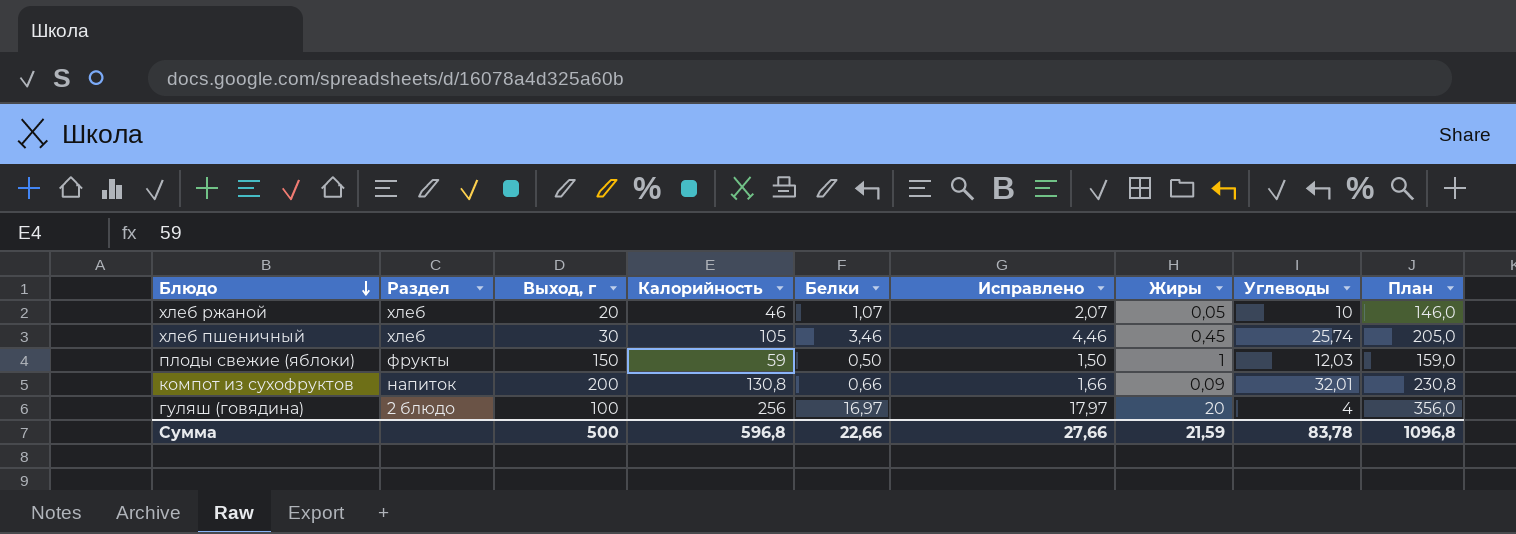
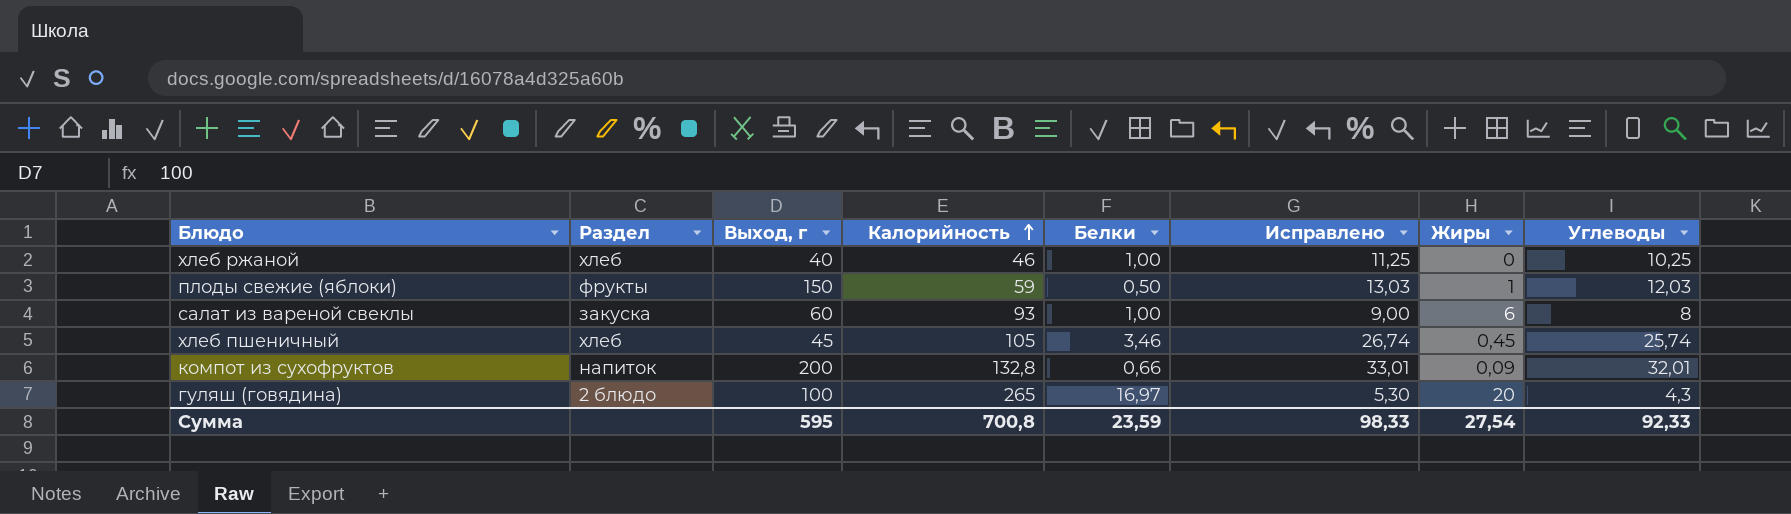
row order: Блюдо descending -> Калорийность ascending
column План | formula: [Калорийность] + 100 -> none
column Исправлено | formula: [Белки] + 1 -> [Углеводы] + 1
хлеб ржаной | Выход, г: 20 -> 40
хлеб ржаной | Белки: 1,07 -> 1,00
хлеб ржаной | Жиры: 0,05 -> 0
хлеб ржаной | Углеводы: 10 -> 10,25
row салат из вареной свеклы: none -> закуска | 60 | 93 | 1,00 | 9,00 | 6 | 8
хлеб пшеничный | Выход, г: 30 -> 45
компот из сухофруктов | Калорийность: 130,8 -> 132,8
гуляш (говядина) | Калорийность: 256 -> 265
гуляш (говядина) | Углеводы: 4 -> 4,3
Сумма | Выход, г: 500 -> 595
Сумма | Калорийность: 596,8 -> 700,8
Сумма | Белки: 22,66 -> 23,59
Сумма | Исправлено: 27,66 -> 98,33
Сумма | Жиры: 21,59 -> 27,54
Сумма | Углеводы: 83,78 -> 92,33

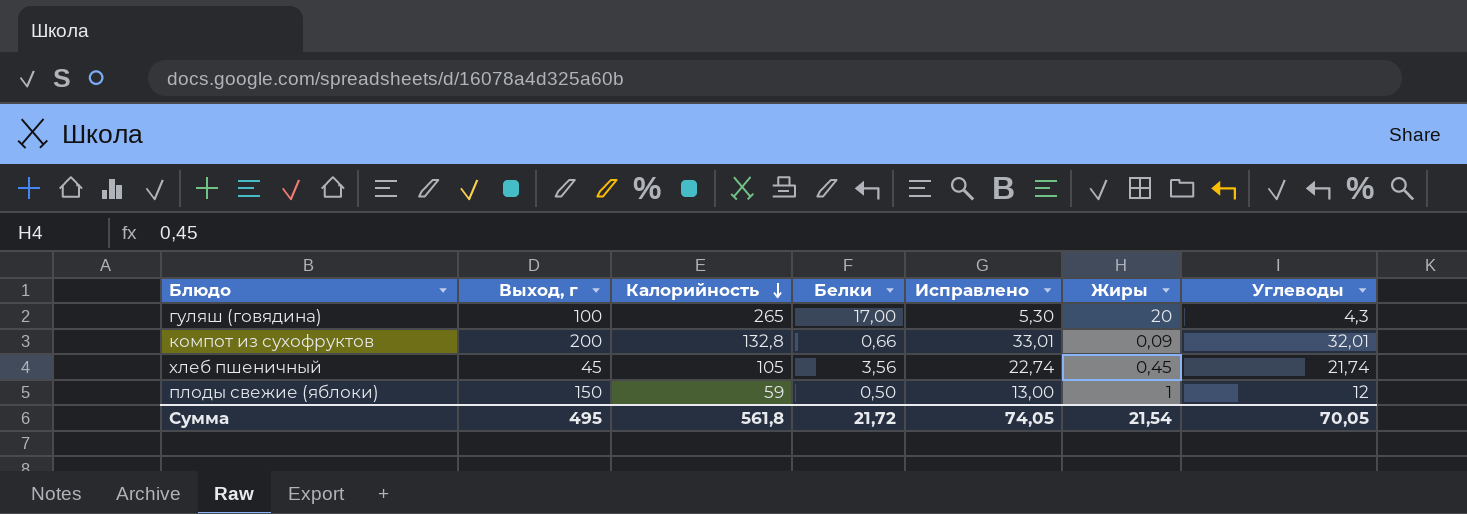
row order: Калорийность ascending -> Калорийность descending
column Раздел | position: 2 -> none
row хлеб ржаной: хлеб | 40 | 46 | 1,00 | 11,25 | 0 | 10,25 -> none
row салат из вареной свеклы: закуска | 60 | 93 | 1,00 | 9,00 | 6 | 8 -> none
гуляш (говядина) | Белки: 16,97 -> 17,00
хлеб пшеничный | Белки: 3,46 -> 3,56
хлеб пшеничный | Исправлено: 26,74 -> 22,74
хлеб пшеничный | Углеводы: 25,74 -> 21,74
плоды свежие (яблоки) | Исправлено: 13,03 -> 13,00
плоды свежие (яблоки) | Углеводы: 12,03 -> 12
Сумма | Выход, г: 595 -> 495
Сумма | Калорийность: 700,8 -> 561,8
Сумма | Белки: 23,59 -> 21,72
Сумма | Исправлено: 98,33 -> 74,05
Сумма | Жиры: 27,54 -> 21,54
Сумма | Углеводы: 92,33 -> 70,05

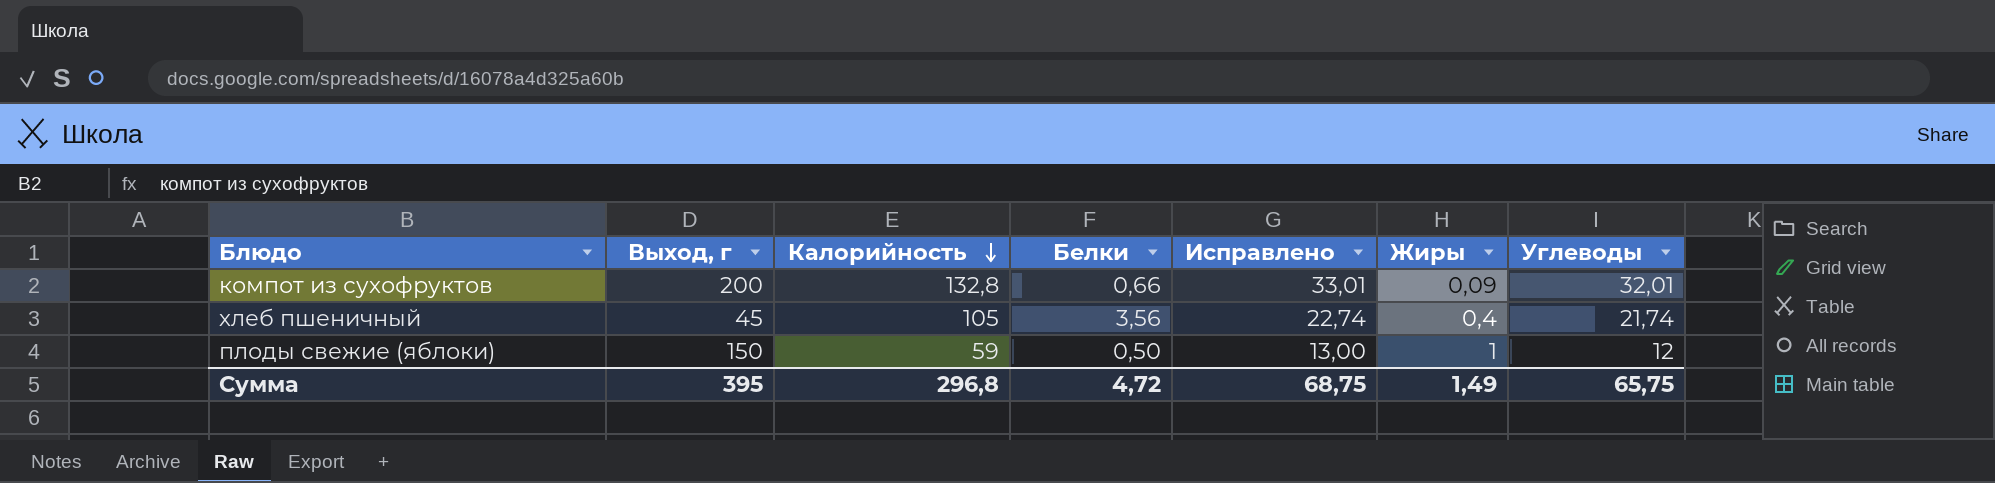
row гуляш (говядина): 100 | 265 | 17,00 | 5,30 | 20 | 4,3 -> none
хлеб пшеничный | Жиры: 0,45 -> 0,4
Сумма | Выход, г: 495 -> 395
Сумма | Калорийность: 561,8 -> 296,8
Сумма | Белки: 21,72 -> 4,72
Сумма | Исправлено: 74,05 -> 68,75
Сумма | Жиры: 21,54 -> 1,49
Сумма | Углеводы: 70,05 -> 65,75

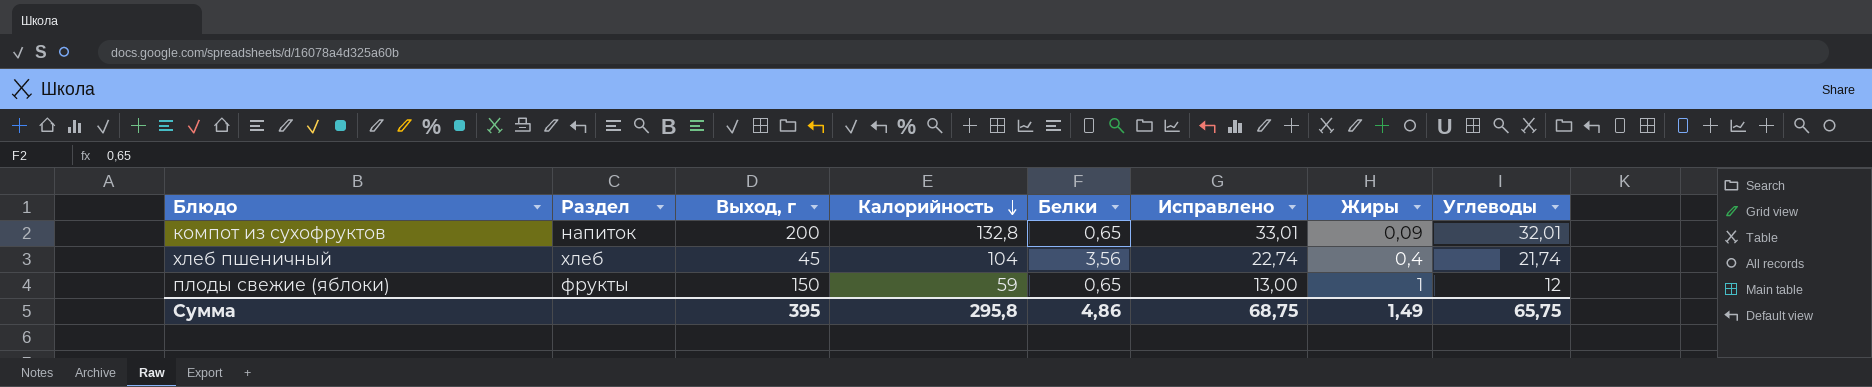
column Раздел | position: none -> 2
компот из сухофруктов | Белки: 0,66 -> 0,65
хлеб пшеничный | Калорийность: 105 -> 104
плоды свежие (яблоки) | Белки: 0,50 -> 0,65
Сумма | Калорийность: 296,8 -> 295,8
Сумма | Белки: 4,72 -> 4,86

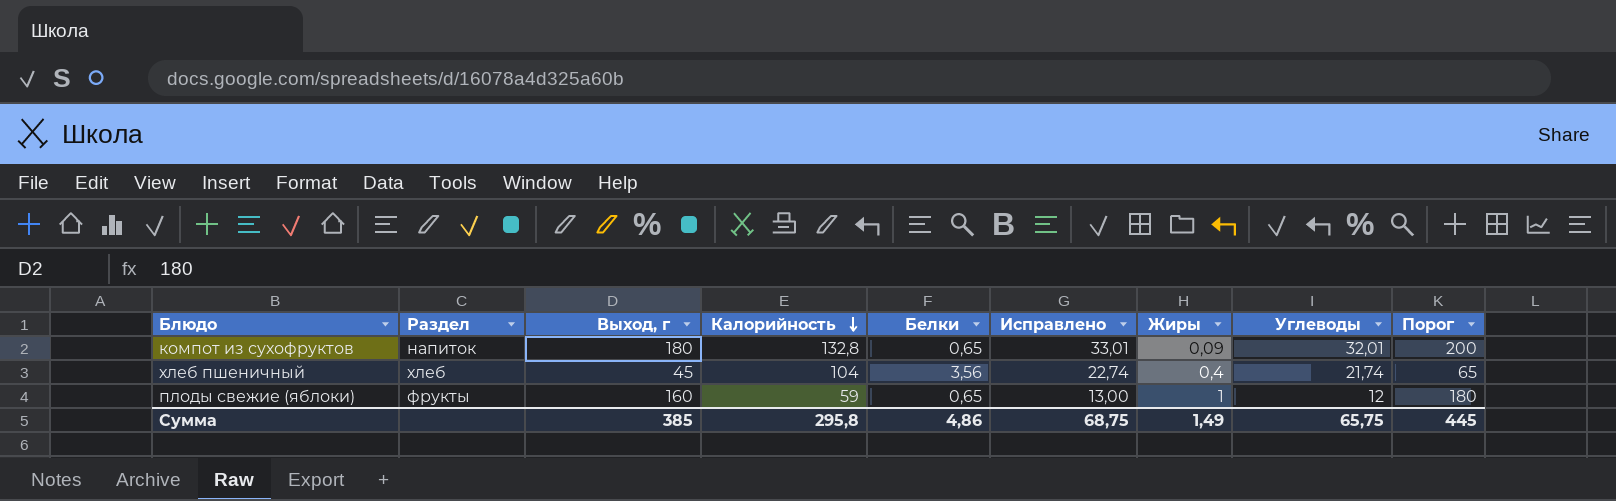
column Порог | formula: none -> [Выход, г] + 20
компот из сухофруктов | Выход, г: 200 -> 180
плоды свежие (яблоки) | Выход, г: 150 -> 160
Сумма | Выход, г: 395 -> 385

